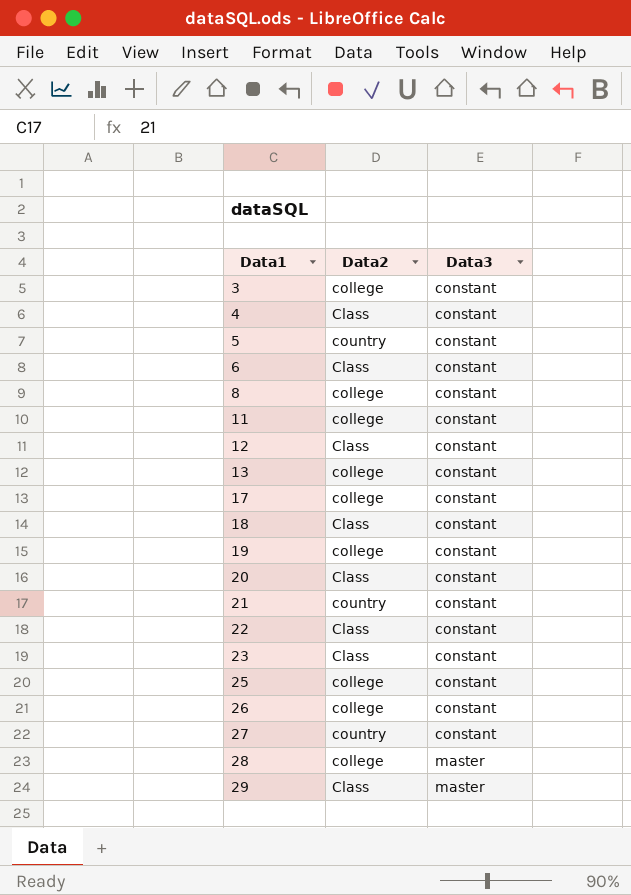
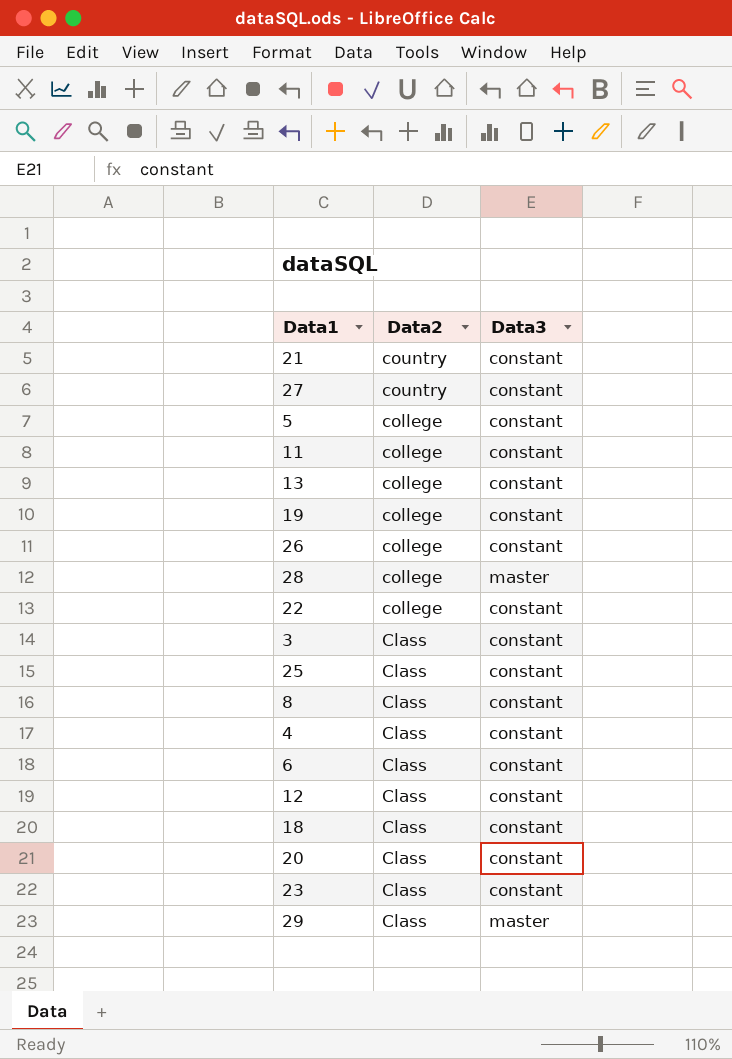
row order: Data1 ascending -> Data2 descending
row 17: college | constant -> none
5 | Data2: country -> college
22 | Data2: Class -> college
3 | Data2: college -> Class
25 | Data2: college -> Class
8 | Data2: college -> Class

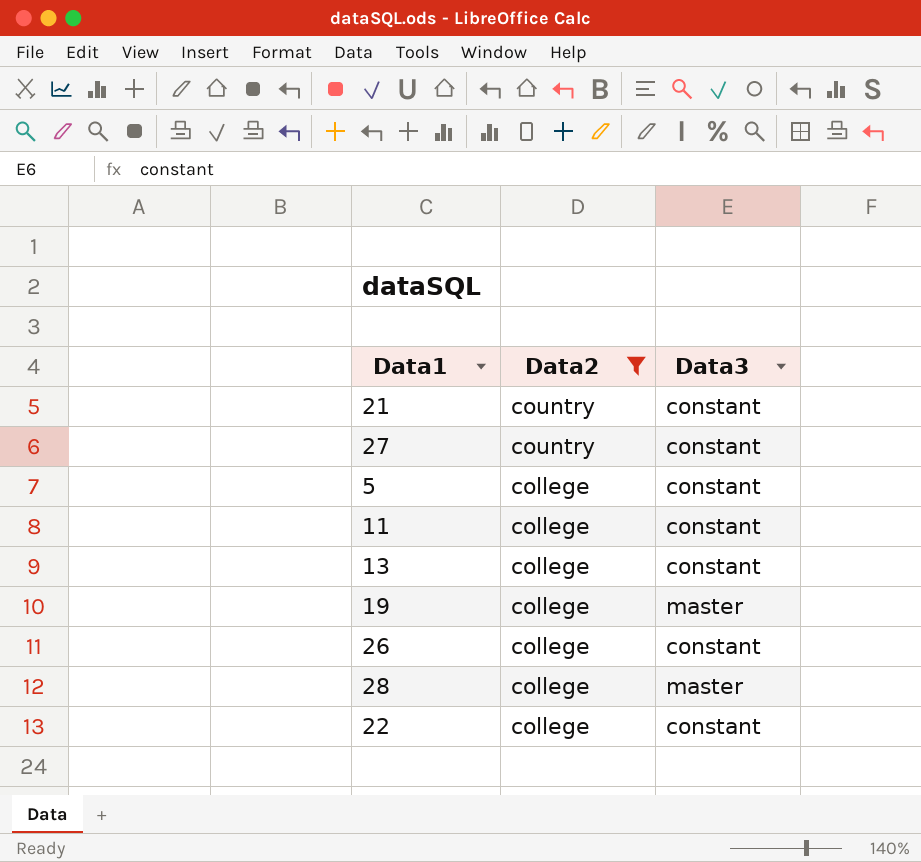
filter: none -> Data2 != Class
19 | Data3: constant -> master

